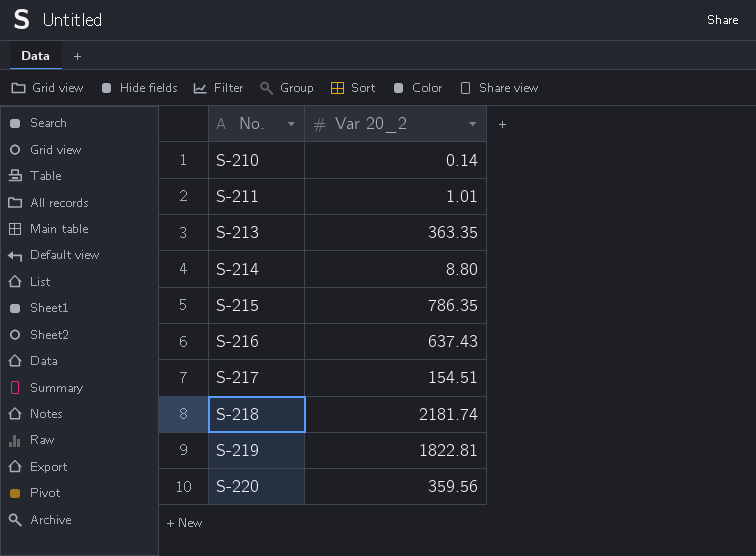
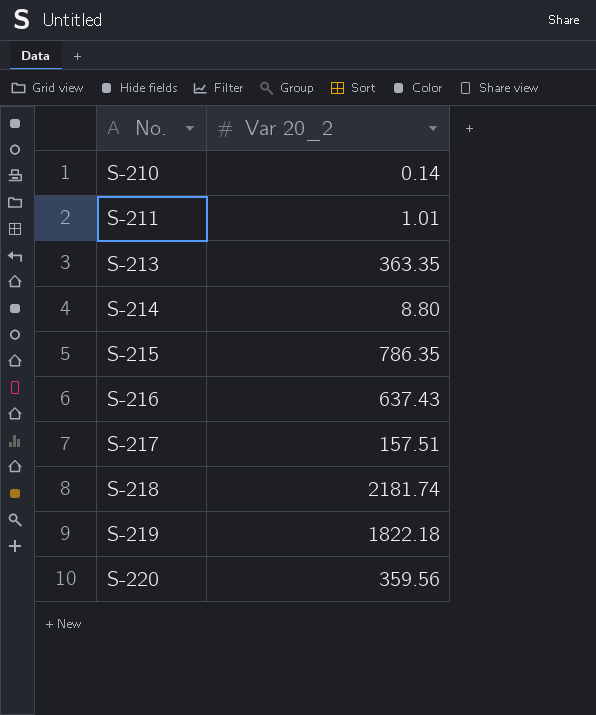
S-217 | Var 20_2: 154.51 -> 157.51
S-219 | Var 20_2: 1822.81 -> 1822.18

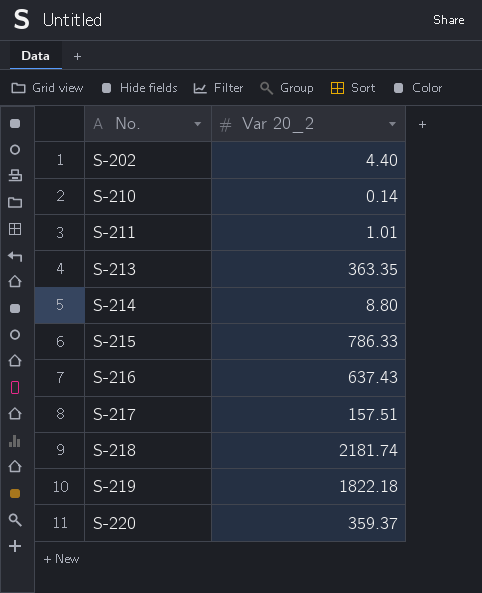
row S-202: none -> 4.40
S-215 | Var 20_2: 786.35 -> 786.33
S-220 | Var 20_2: 359.56 -> 359.37

